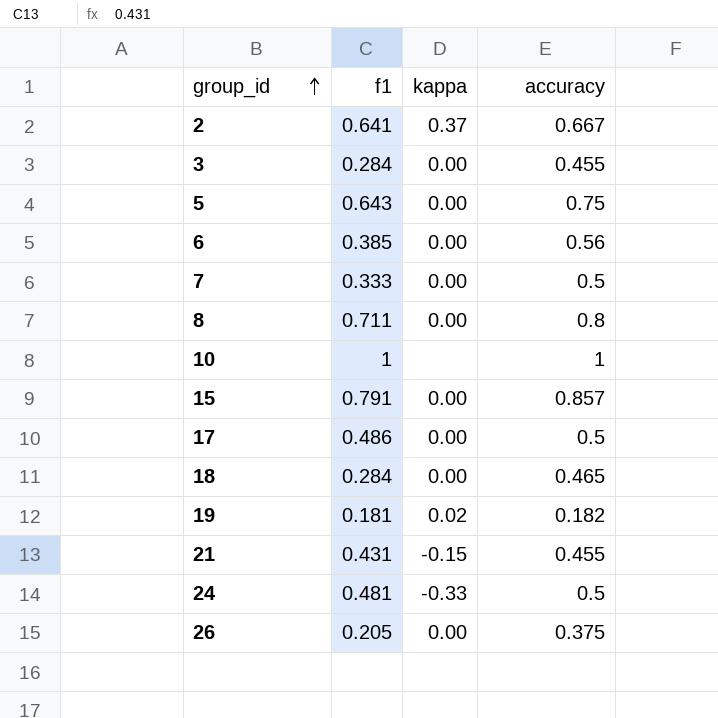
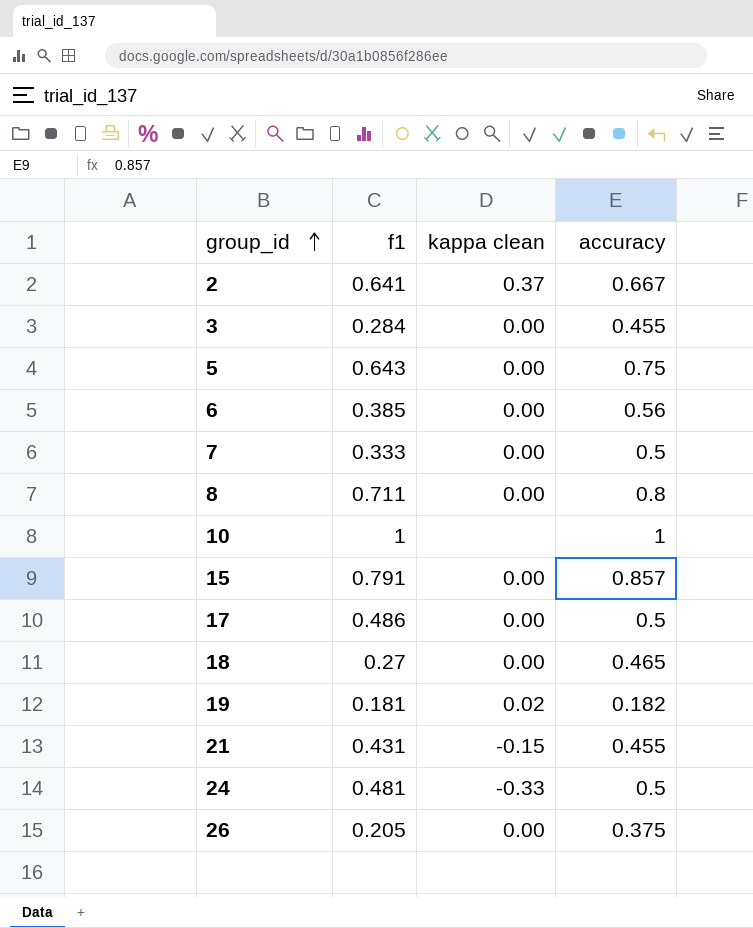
column name: kappa -> kappa clean
18 | f1: 0.284 -> 0.27

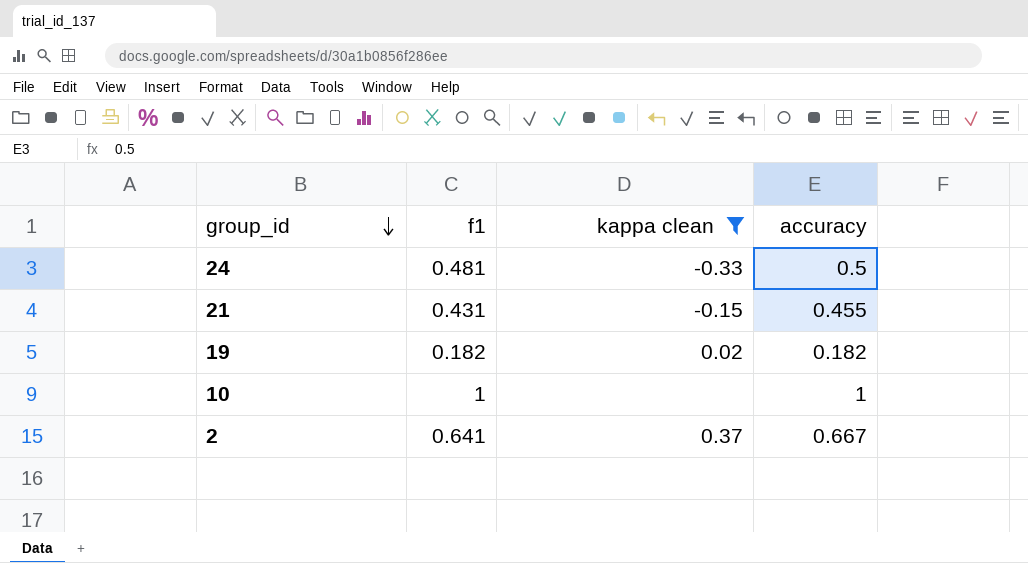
filter: none -> kappa clean != 0.00
row order: group_id ascending -> group_id descending
19 | f1: 0.181 -> 0.182

